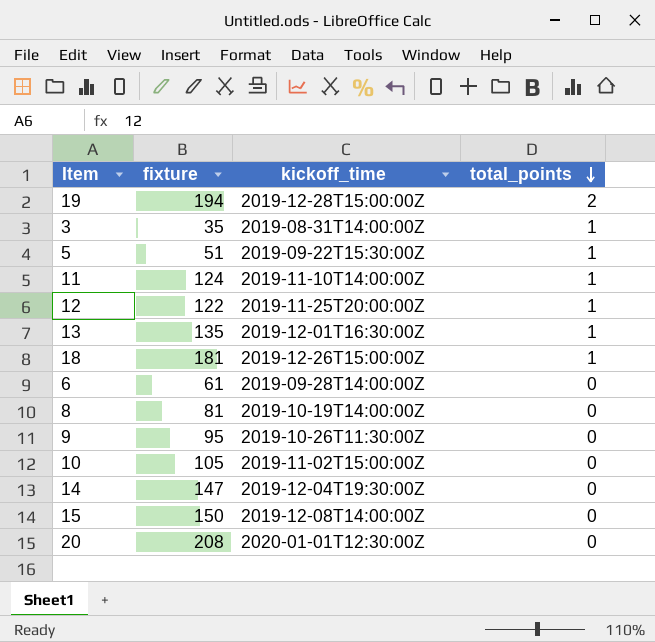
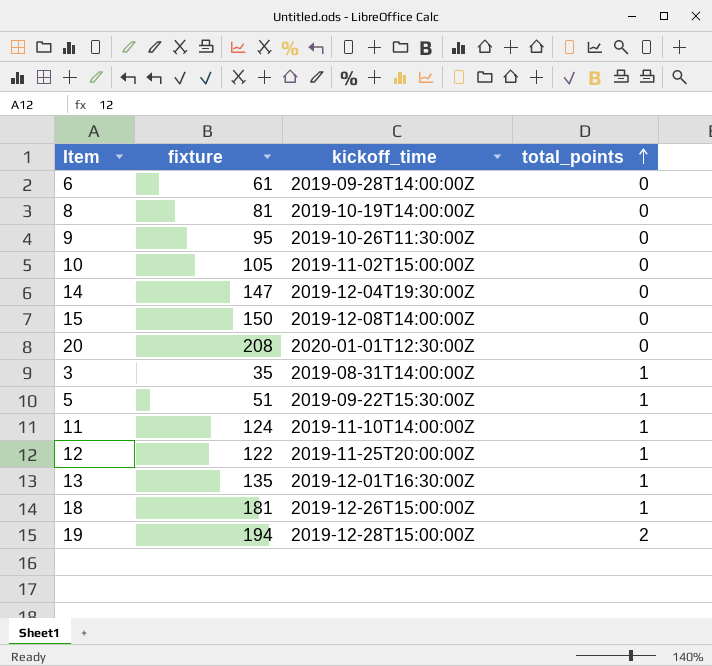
row order: total_points descending -> total_points ascending

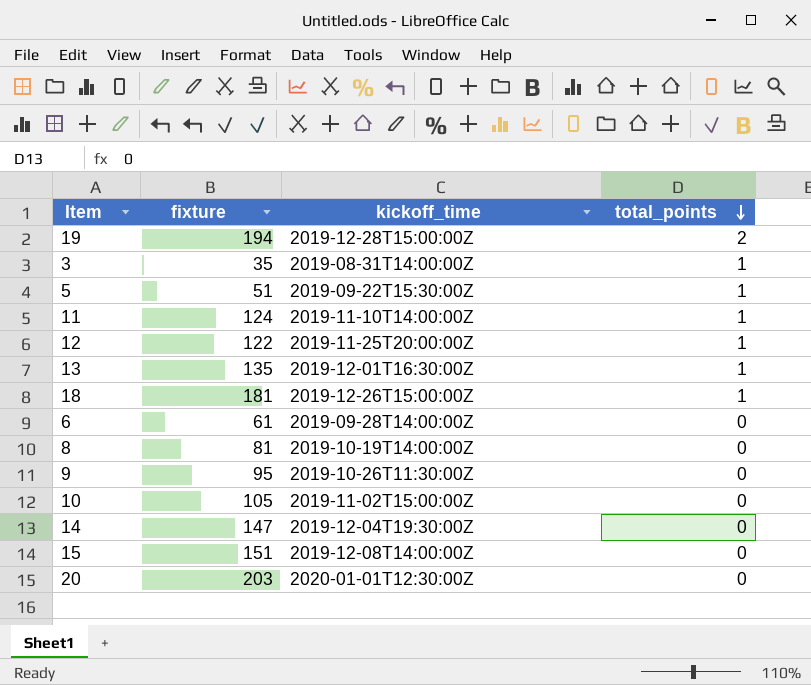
row order: total_points ascending -> total_points descending
15 | fixture: 150 -> 151
20 | fixture: 208 -> 203

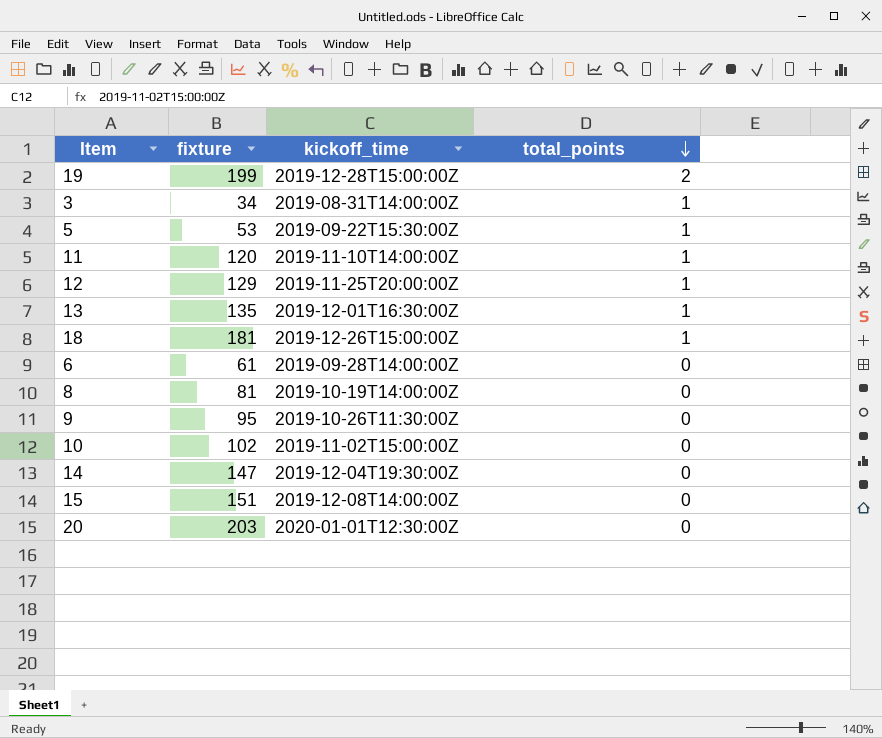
19 | fixture: 194 -> 199
3 | fixture: 35 -> 34
5 | fixture: 51 -> 53
11 | fixture: 124 -> 120
12 | fixture: 122 -> 129
10 | fixture: 105 -> 102

